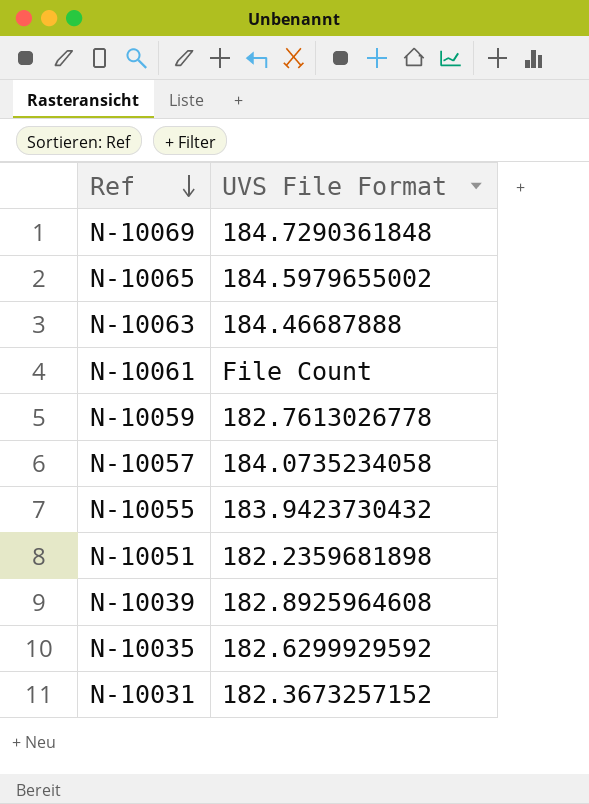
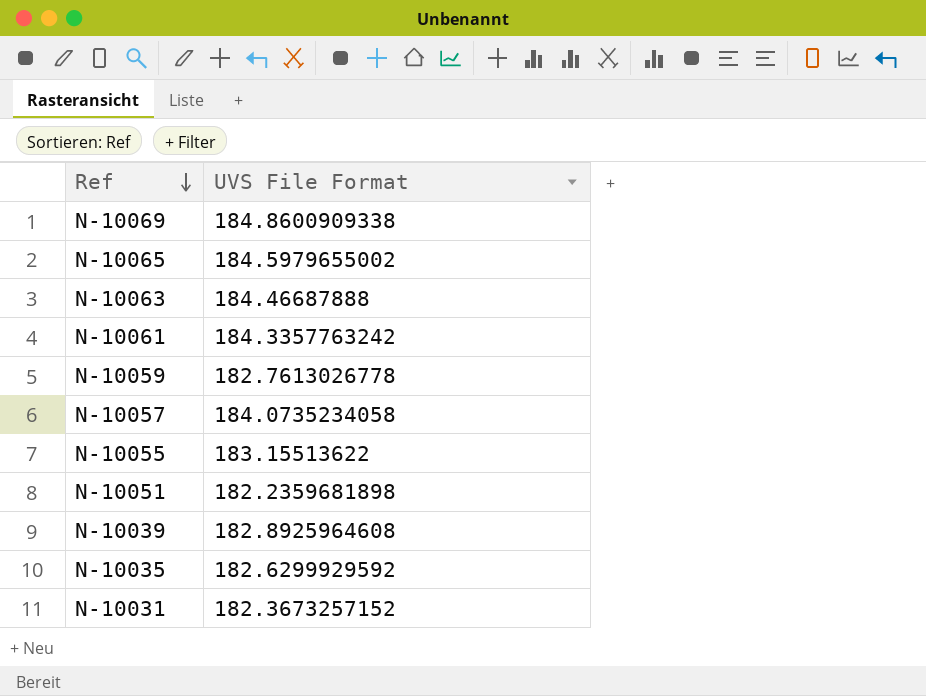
N-10069 | UVS File Format: 184.7290361848 -> 184.8600909338
N-10061 | UVS File Format: File Count -> 184.3357763242
N-10055 | UVS File Format: 183.9423730432 -> 183.15513622

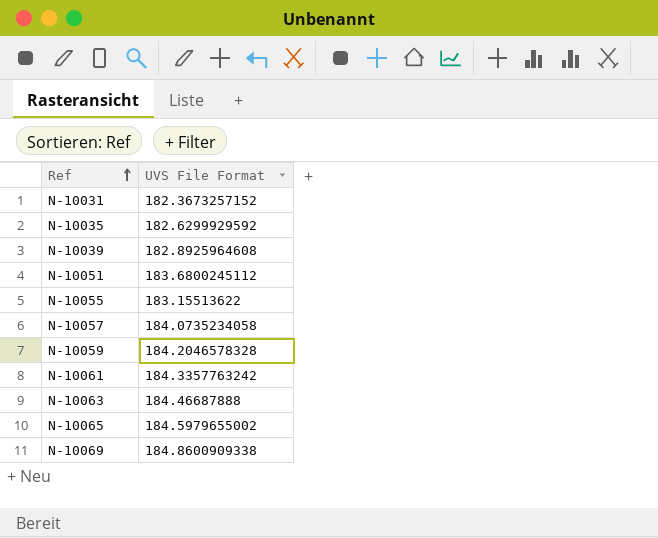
row order: Ref descending -> Ref ascending
N-10051 | UVS File Format: 182.2359681898 -> 183.6800245112
N-10059 | UVS File Format: 182.7613026778 -> 184.2046578328

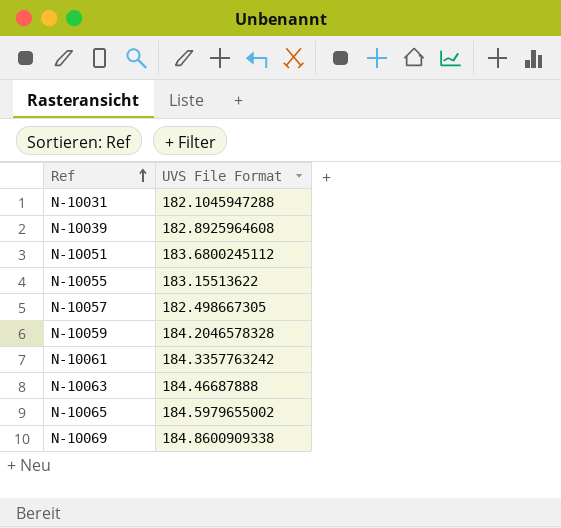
row N-10035: 182.6299929592 -> none
N-10031 | UVS File Format: 182.3673257152 -> 182.1045947288
N-10057 | UVS File Format: 184.0735234058 -> 182.498667305

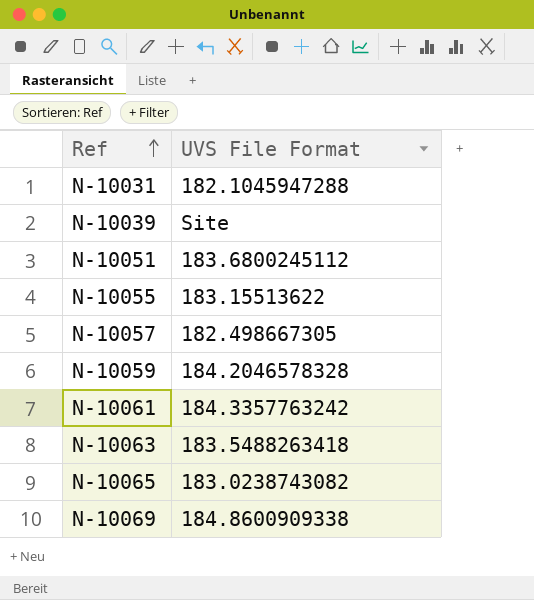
N-10039 | UVS File Format: 182.8925964608 -> Site
N-10063 | UVS File Format: 184.46687888 -> 183.5488263418
N-10065 | UVS File Format: 184.5979655002 -> 183.0238743082

